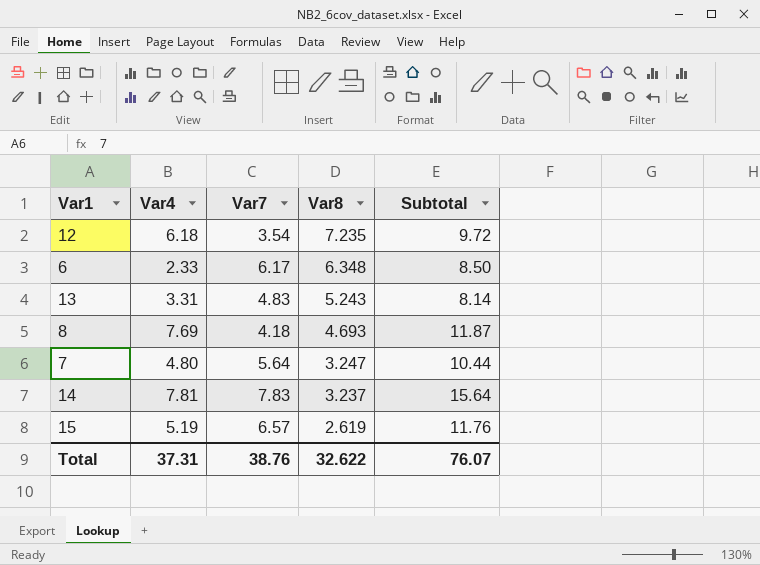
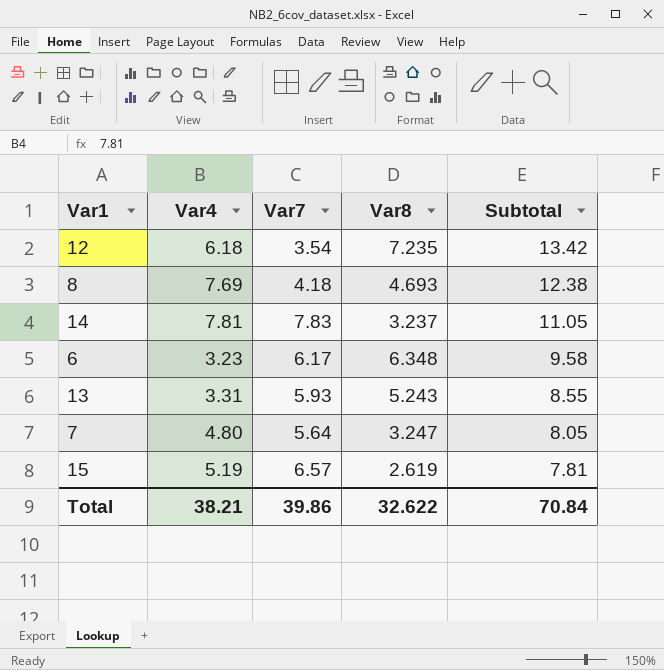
row order: Var8 descending -> Subtotal descending
column Subtotal | formula: [Var4] + [Var7] -> [Var4] + [Var8]
6 | Var4: 2.33 -> 3.23
13 | Var7: 4.83 -> 5.93
Total | Var4: 37.31 -> 38.21
Total | Var7: 38.76 -> 39.86
Total | Subtotal: 76.07 -> 70.84

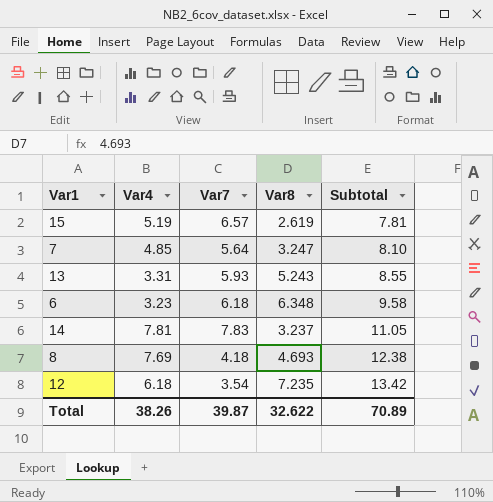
row order: Subtotal descending -> Subtotal ascending
7 | Var4: 4.80 -> 4.85
7 | Subtotal: 8.05 -> 8.10
6 | Var7: 6.17 -> 6.18
Total | Var4: 38.21 -> 38.26
Total | Var7: 39.86 -> 39.87
Total | Subtotal: 70.84 -> 70.89

